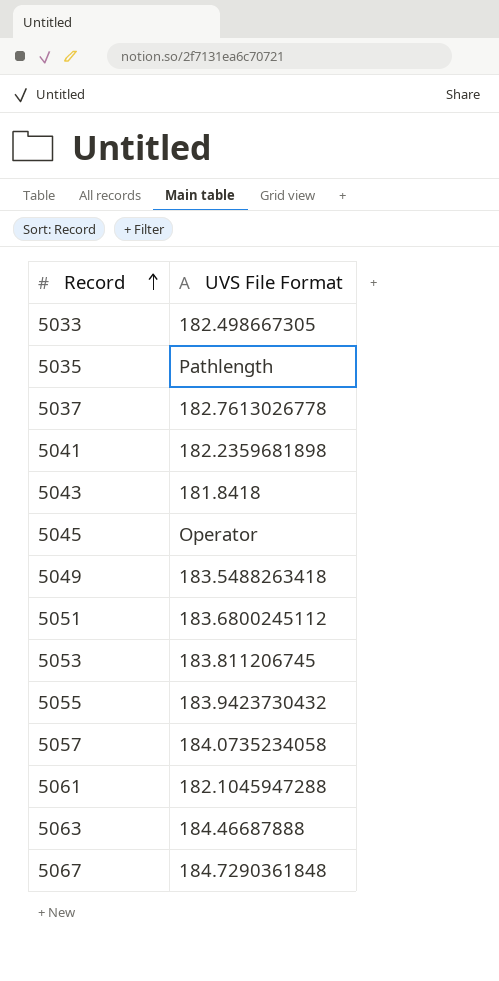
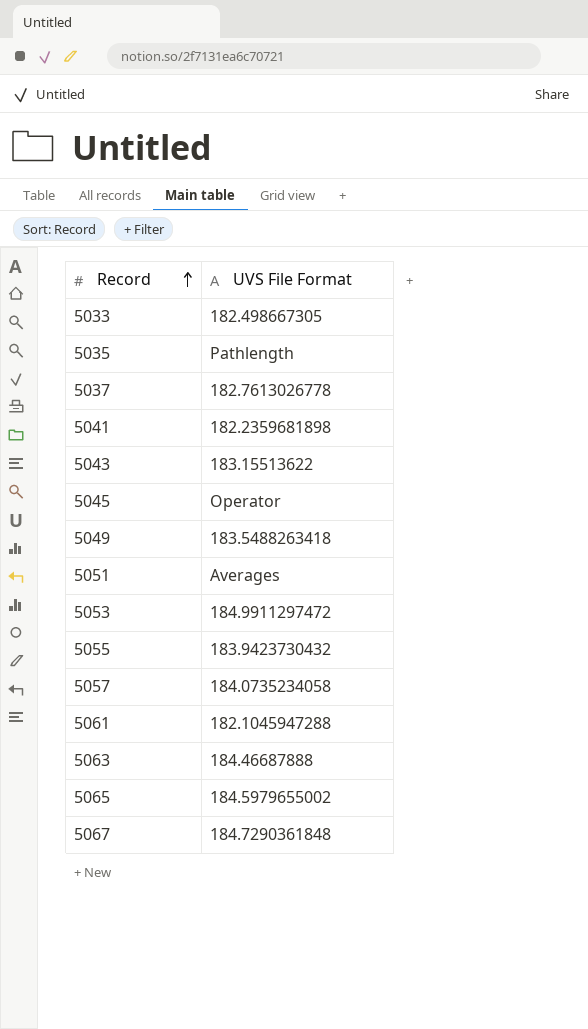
5043 | UVS File Format: 181.8418 -> 183.15513622
5051 | UVS File Format: 183.6800245112 -> Averages
5053 | UVS File Format: 183.811206745 -> 184.9911297472
row 5065: none -> 184.5979655002

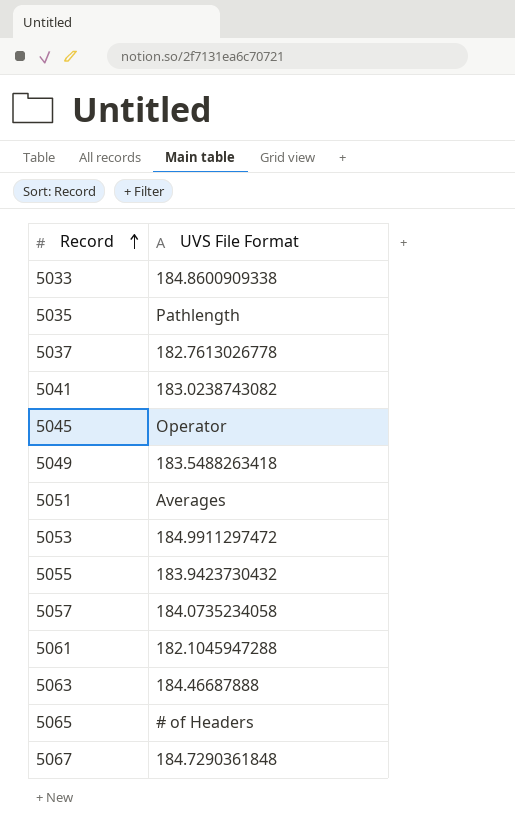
row 5043: 183.15513622 -> none
5033 | UVS File Format: 182.498667305 -> 184.8600909338
5041 | UVS File Format: 182.2359681898 -> 183.0238743082
5065 | UVS File Format: 184.5979655002 -> # of Headers

